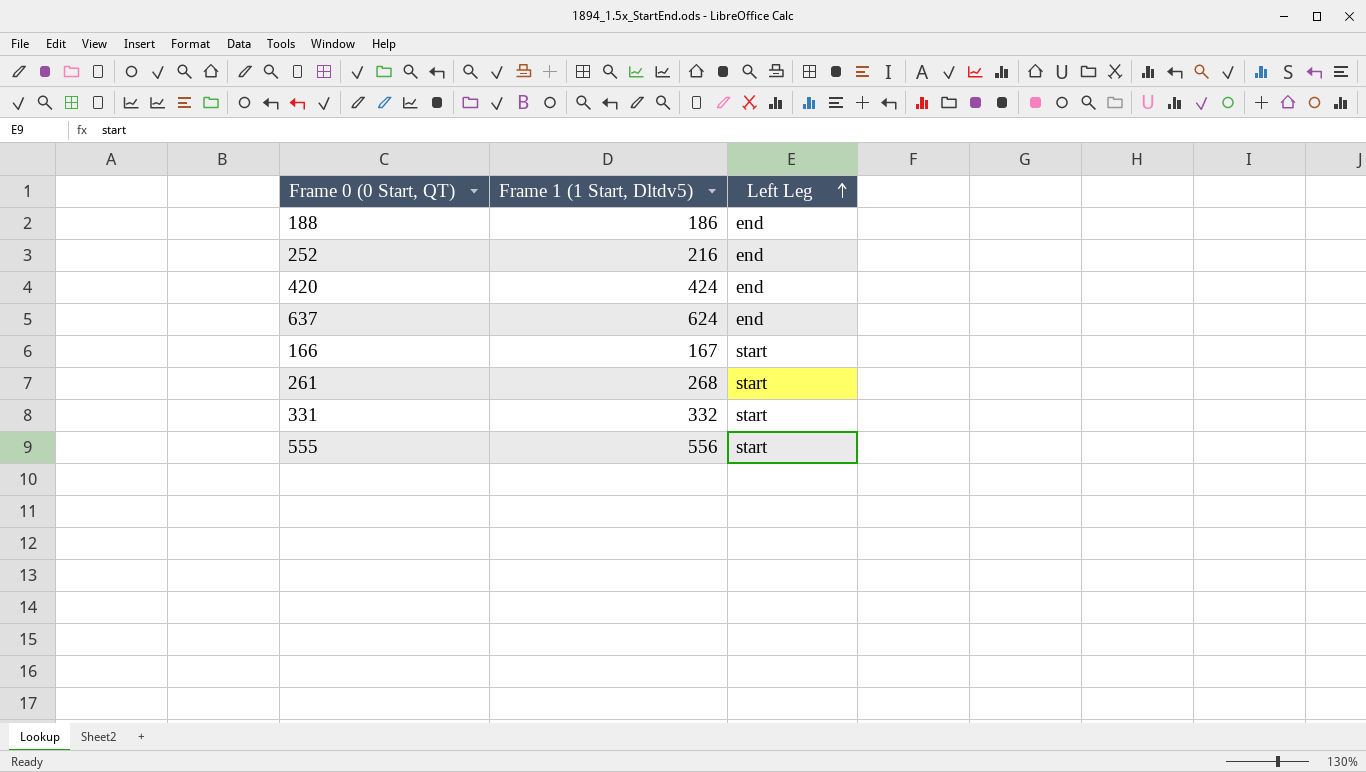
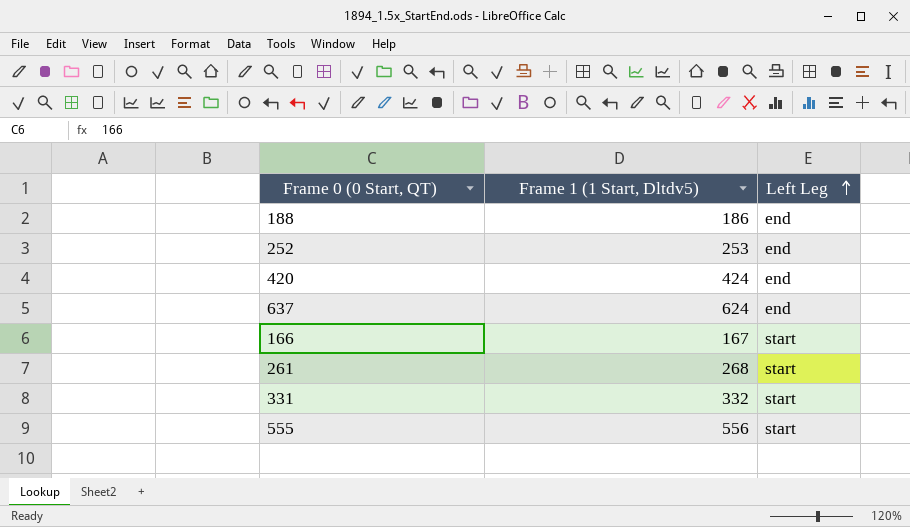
252 | Frame 1 (1 Start, Dltdv5): 216 -> 253

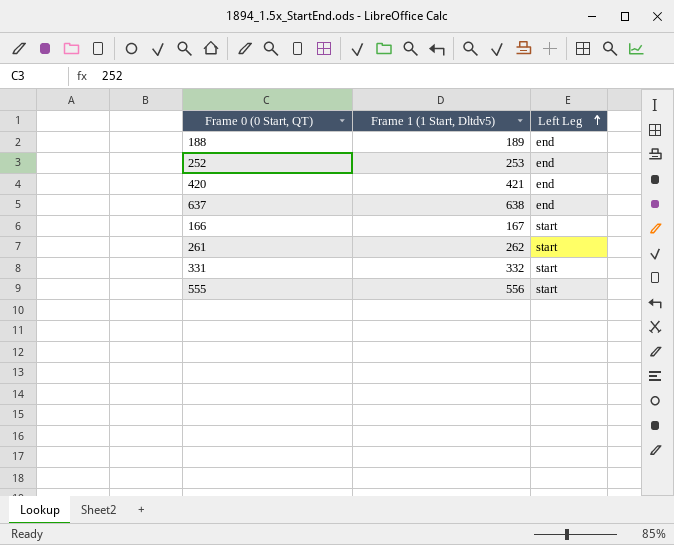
188 | Frame 1 (1 Start, Dltdv5): 186 -> 189
420 | Frame 1 (1 Start, Dltdv5): 424 -> 421
637 | Frame 1 (1 Start, Dltdv5): 624 -> 638
261 | Frame 1 (1 Start, Dltdv5): 268 -> 262

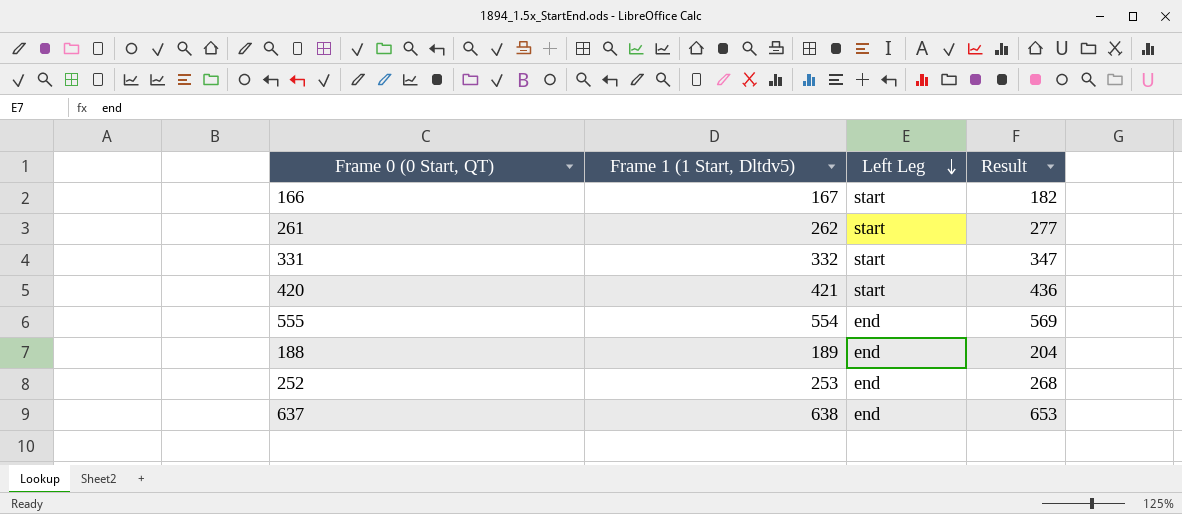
row order: Left Leg ascending -> Left Leg descending
column Result | formula: none -> [Frame 1 (1 Start, Dltdv5)] + 15
420 | Left Leg: end -> start
555 | Frame 1 (1 Start, Dltdv5): 556 -> 554
555 | Left Leg: start -> end

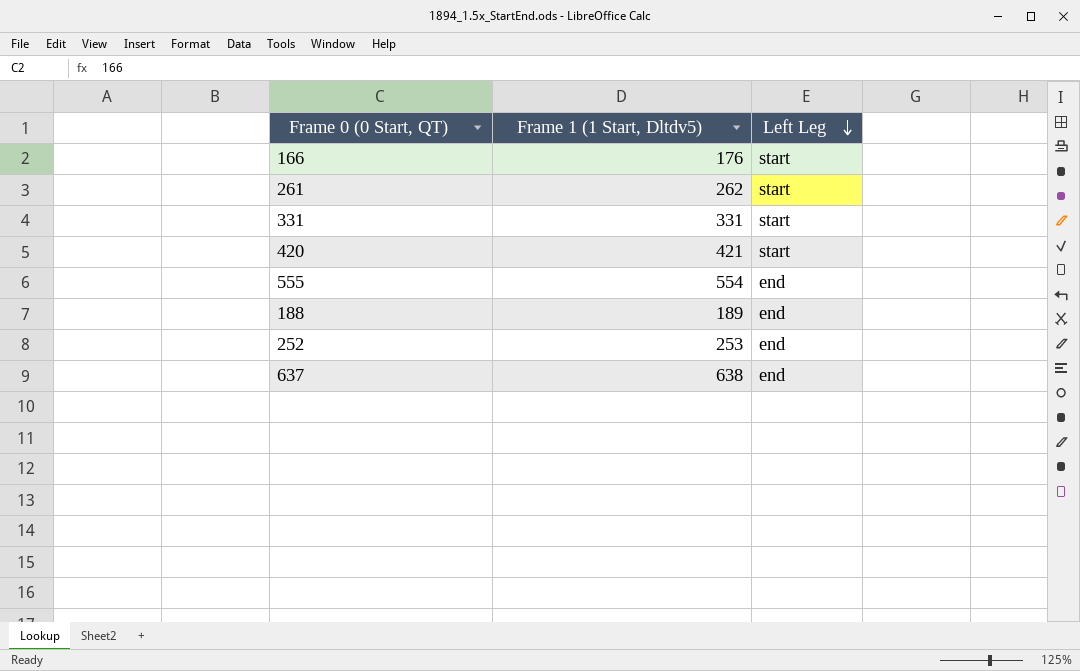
column Result | formula: [Frame 1 (1 Start, Dltdv5)] + 15 -> none
166 | Frame 1 (1 Start, Dltdv5): 167 -> 176
331 | Frame 1 (1 Start, Dltdv5): 332 -> 331

